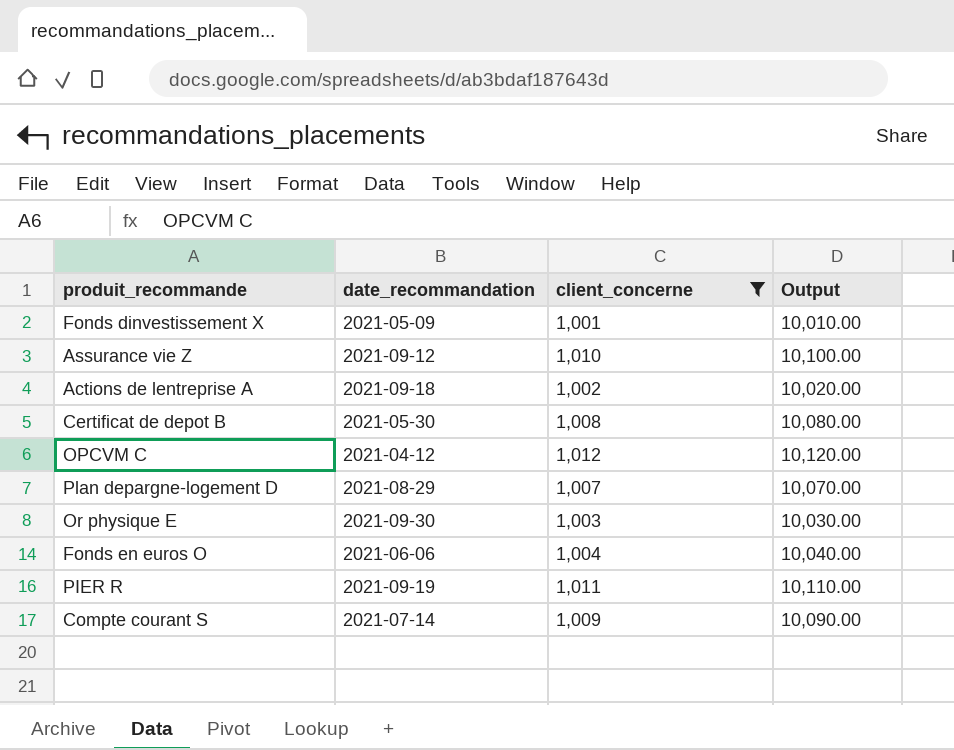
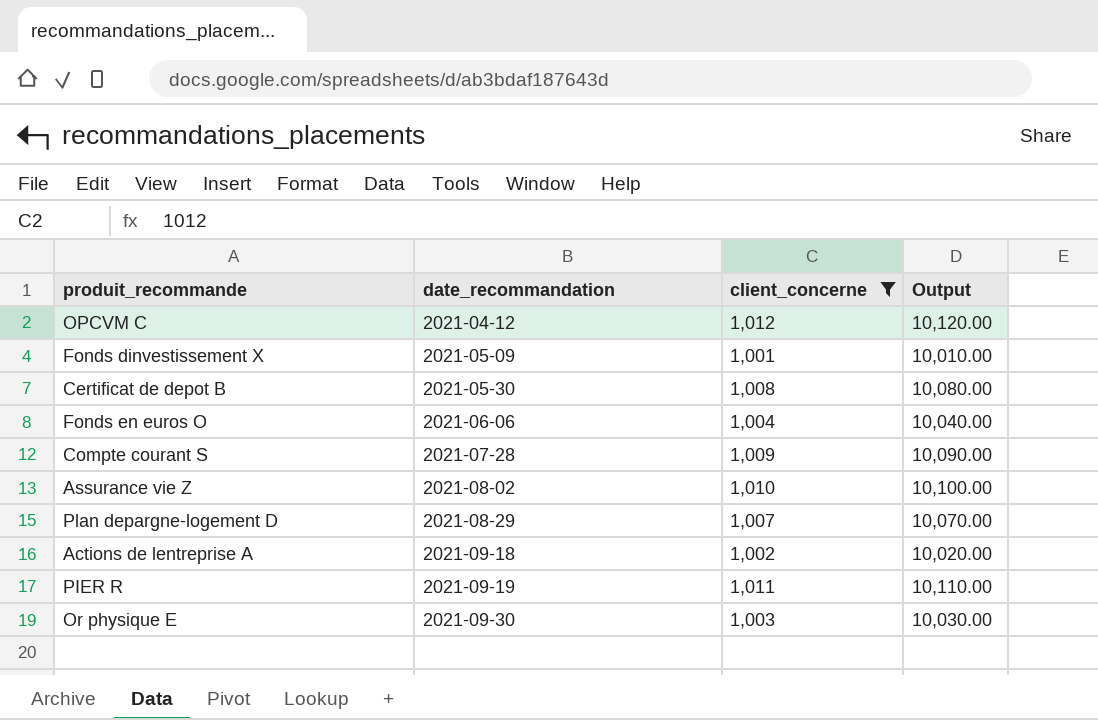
row order: none -> date_recommandation ascending
Compte courant S | date_recommandation: 2021-07-14 -> 2021-07-28
Assurance vie Z | date_recommandation: 2021-09-12 -> 2021-08-02

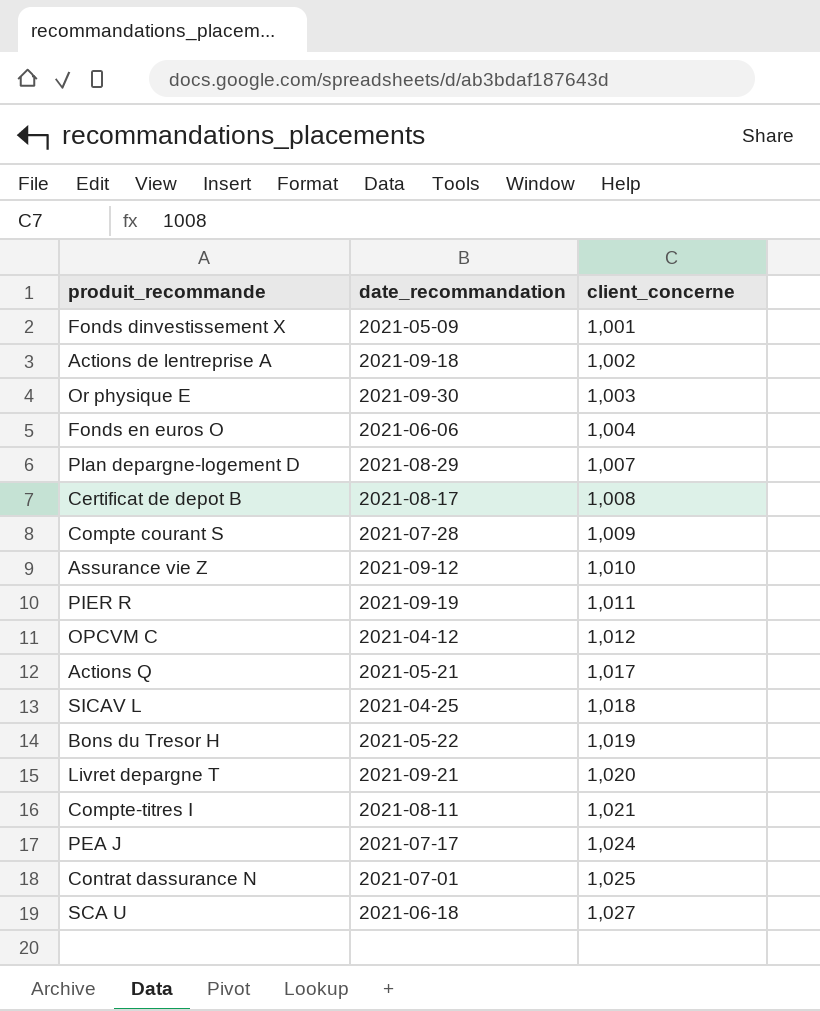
filter: client_concerne <= 1,012 -> none
row order: date_recommandation ascending -> client_concerne ascending
column Output | formula: [client_concerne] * 10 -> none
Certificat de depot B | date_recommandation: 2021-05-30 -> 2021-08-17
Assurance vie Z | date_recommandation: 2021-08-02 -> 2021-09-12

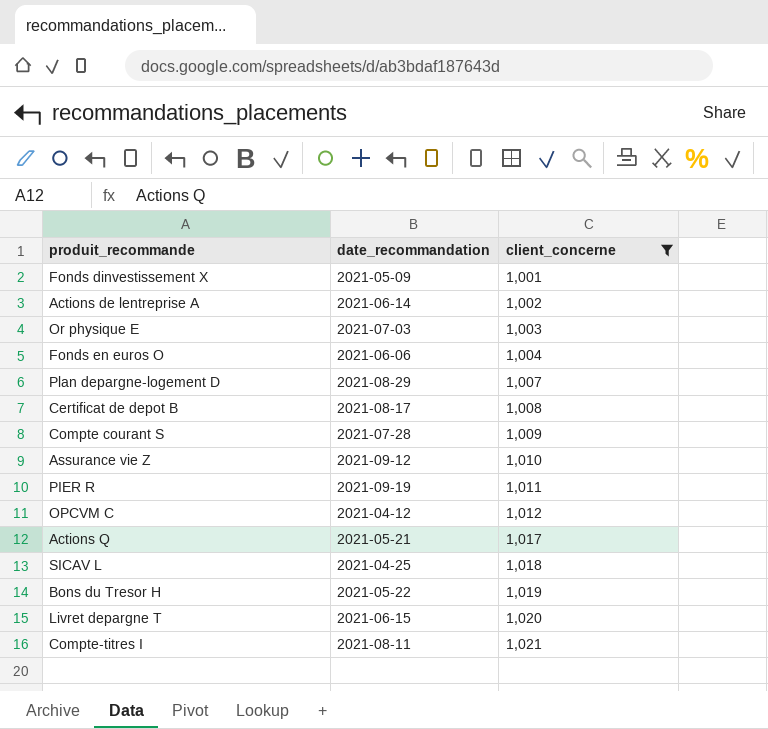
filter: none -> client_concerne <= 1,021
Actions de lentreprise A | date_recommandation: 2021-09-18 -> 2021-06-14
Or physique E | date_recommandation: 2021-09-30 -> 2021-07-03
Livret depargne T | date_recommandation: 2021-09-21 -> 2021-06-15

